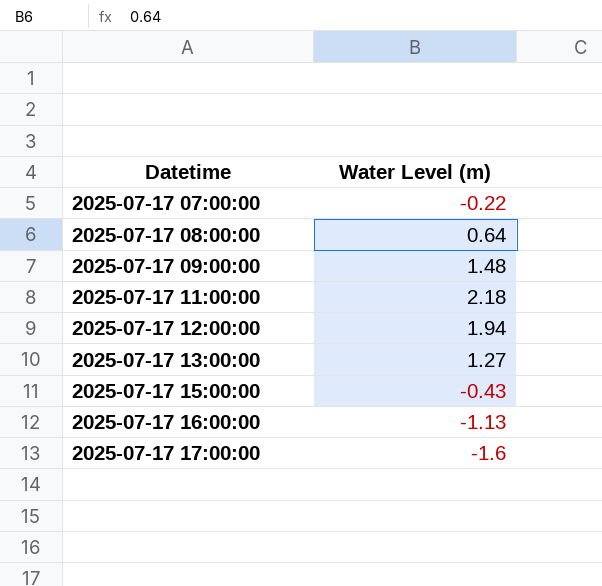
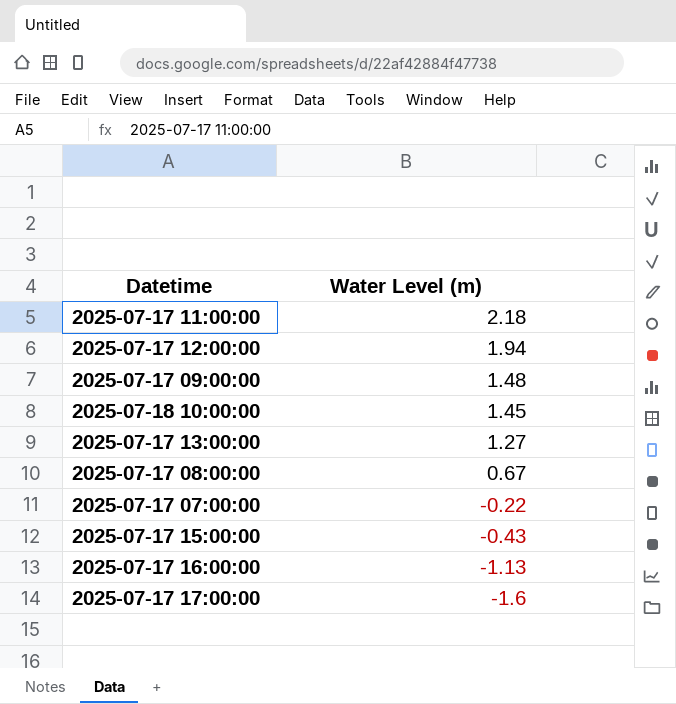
row order: Datetime ascending -> Water Level (m) descending
row 2025-07-18 10:00:00: none -> 1.45
2025-07-17 08:00:00 | Water Level (m): 0.64 -> 0.67

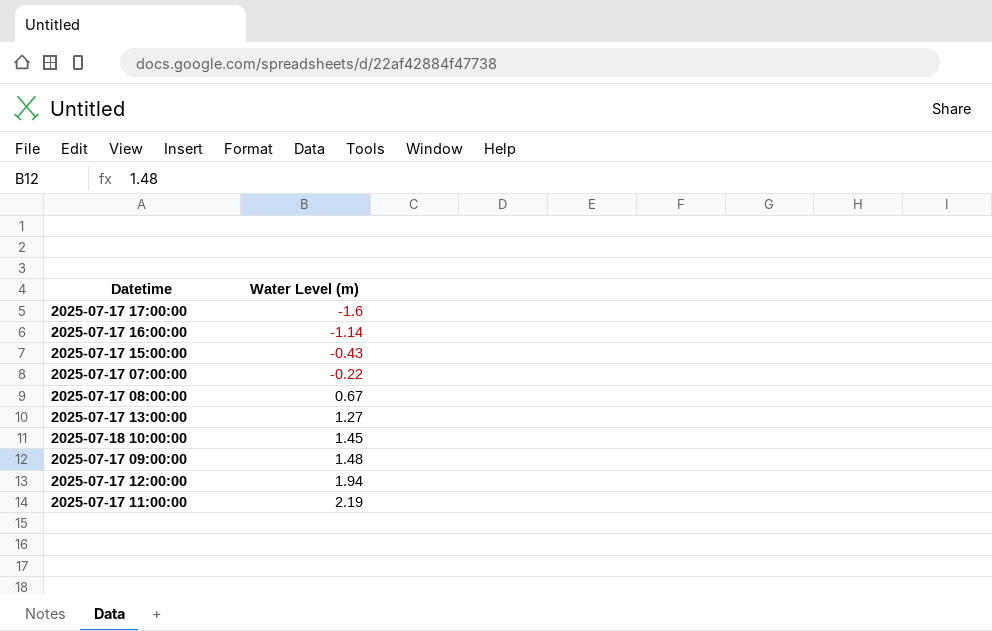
row order: Water Level (m) descending -> Water Level (m) ascending
2025-07-17 16:00:00 | Water Level (m): -1.13 -> -1.14
2025-07-17 11:00:00 | Water Level (m): 2.18 -> 2.19

